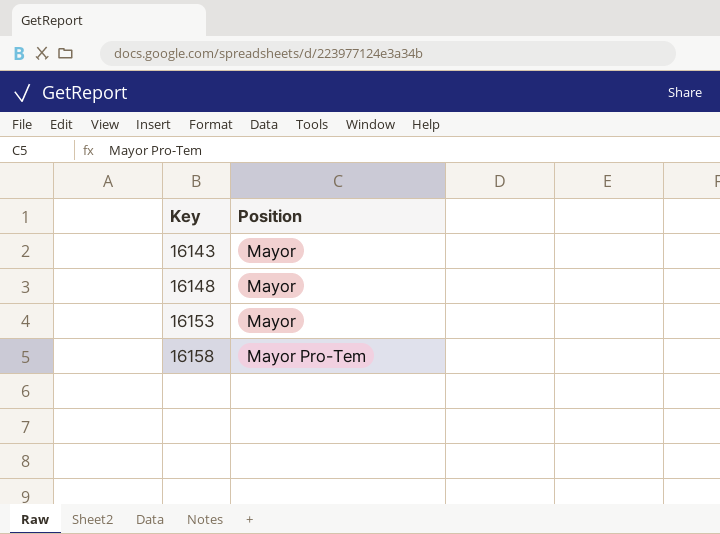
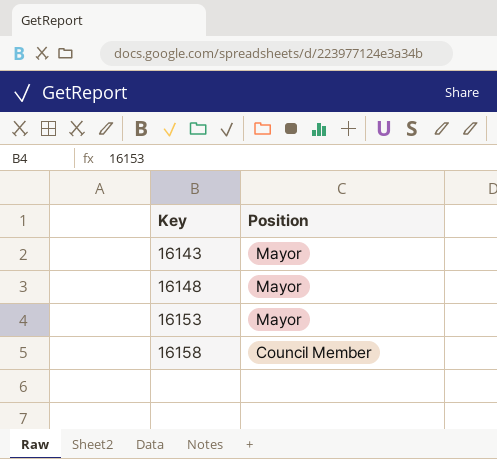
16158 | Position: Mayor Pro-Tem -> Council Member

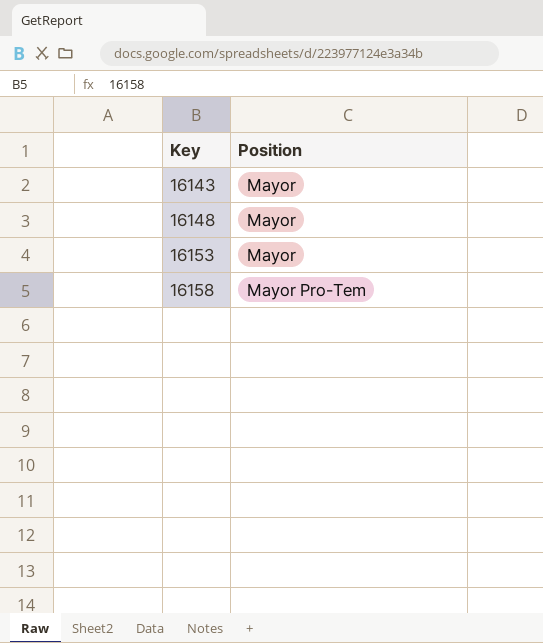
16158 | Position: Council Member -> Mayor Pro-Tem

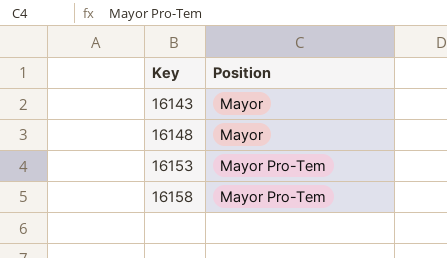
16153 | Position: Mayor -> Mayor Pro-Tem

